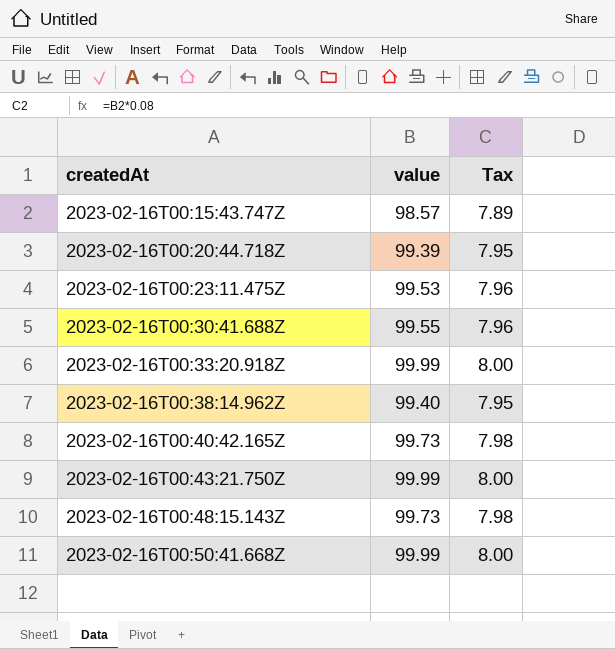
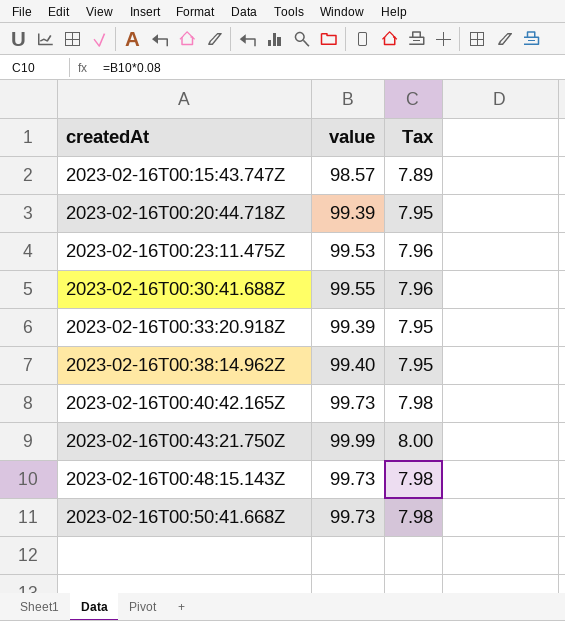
2023-02-16T00:33:20.918Z | value: 99.99 -> 99.39
2023-02-16T00:33:20.918Z | Tax: 8.00 -> 7.95
2023-02-16T00:50:41.668Z | value: 99.99 -> 99.73
2023-02-16T00:50:41.668Z | Tax: 8.00 -> 7.98

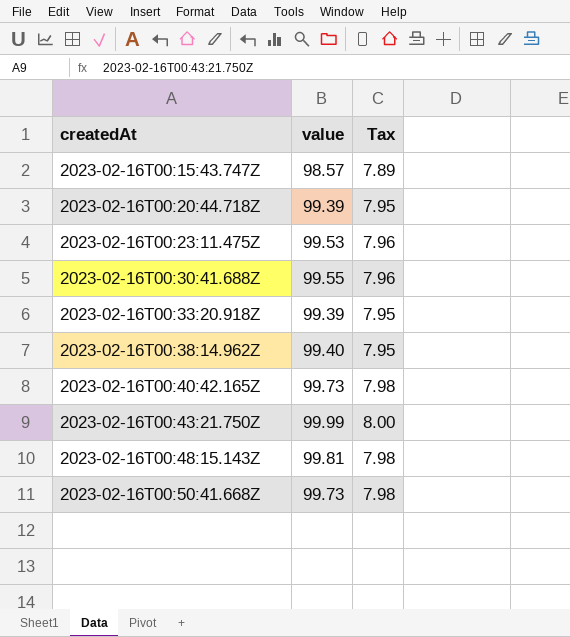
2023-02-16T00:48:15.143Z | value: 99.73 -> 99.81

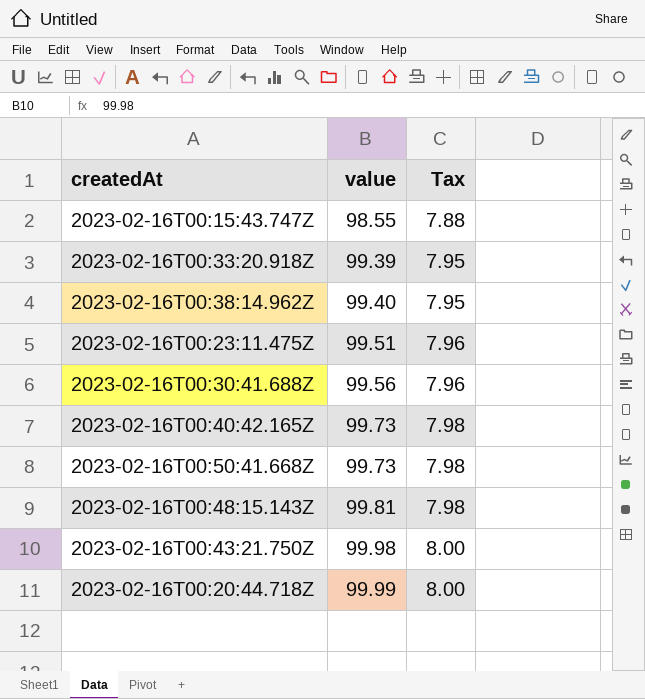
row order: createdAt ascending -> value ascending
2023-02-16T00:15:43.747Z | value: 98.57 -> 98.55
2023-02-16T00:15:43.747Z | Tax: 7.89 -> 7.88
2023-02-16T00:23:11.475Z | value: 99.53 -> 99.51
2023-02-16T00:30:41.688Z | value: 99.55 -> 99.56
2023-02-16T00:43:21.750Z | value: 99.99 -> 99.98
2023-02-16T00:20:44.718Z | value: 99.39 -> 99.99
2023-02-16T00:20:44.718Z | Tax: 7.95 -> 8.00

